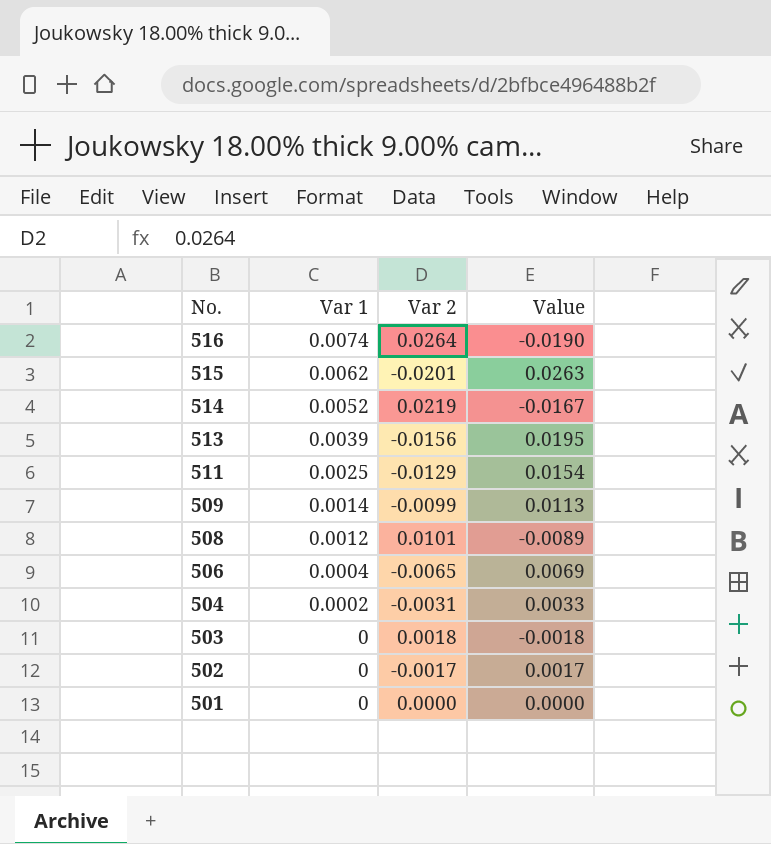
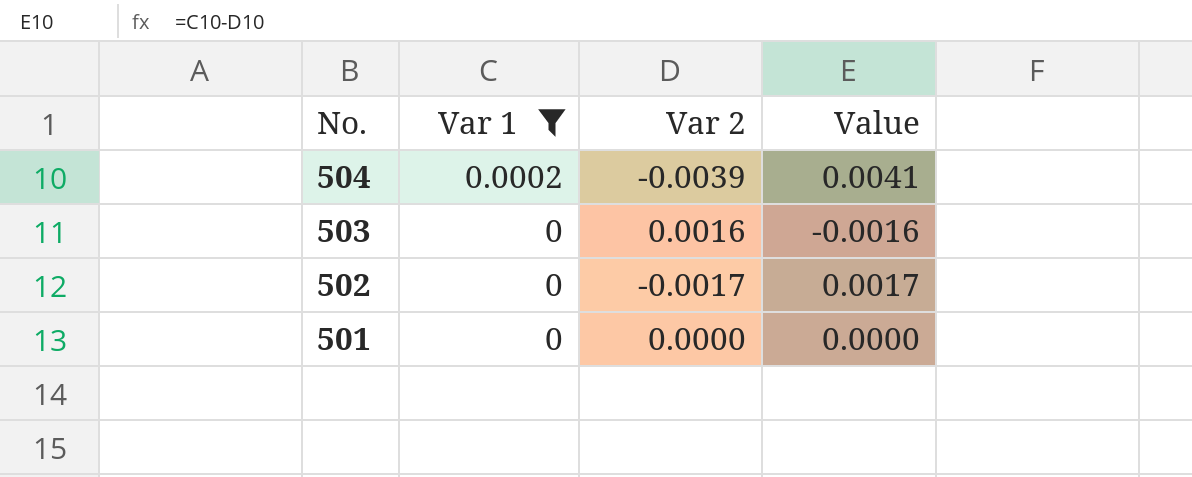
filter: none -> Var 1 <= 0.0002
504 | Var 2: -0.0031 -> -0.0039
504 | Value: 0.0033 -> 0.0041
503 | Var 2: 0.0018 -> 0.0016
503 | Value: -0.0018 -> -0.0016

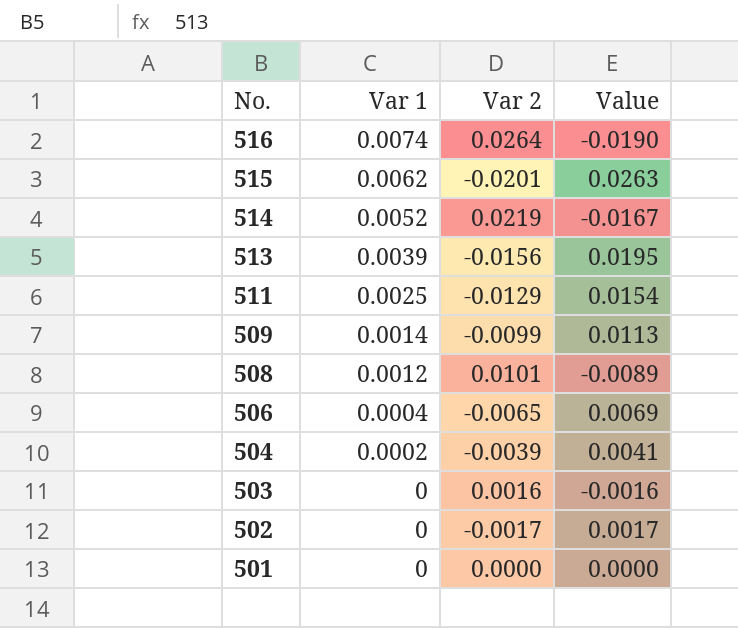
filter: Var 1 <= 0.0002 -> none

